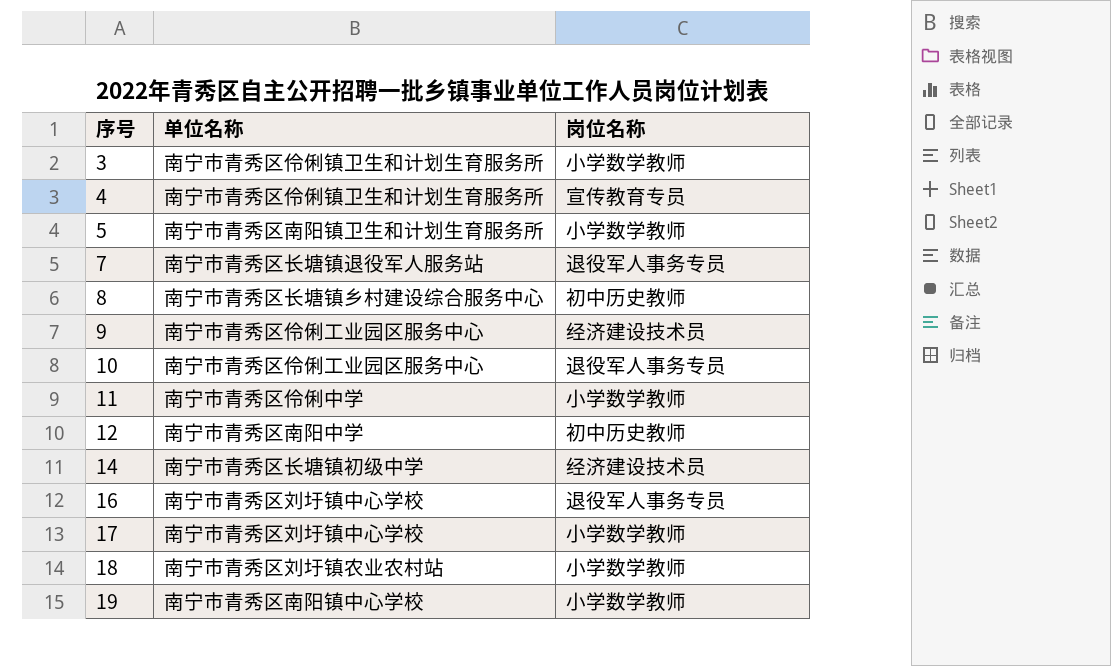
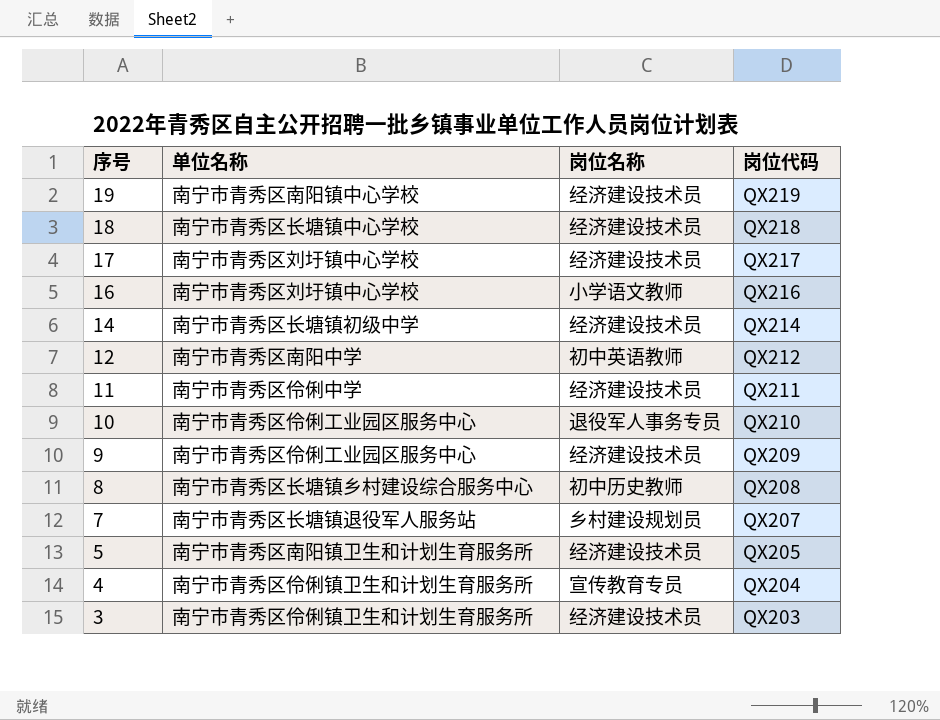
row order: 序号 ascending -> 序号 descending
column 岗位代码 | position: none -> 4
19 | 岗位名称: 小学数学教师 -> 经济建设技术员
18 | 单位名称: 南宁市青秀区刘圩镇农业农村站 -> 南宁市青秀区长塘镇中心学校
18 | 岗位名称: 小学数学教师 -> 经济建设技术员
17 | 岗位名称: 小学数学教师 -> 经济建设技术员
16 | 岗位名称: 退役军人事务专员 -> 小学语文教师
12 | 岗位名称: 初中历史教师 -> 初中英语教师
11 | 岗位名称: 小学数学教师 -> 经济建设技术员
7 | 岗位名称: 退役军人事务专员 -> 乡村建设规划员
5 | 岗位名称: 小学数学教师 -> 经济建设技术员
3 | 岗位名称: 小学数学教师 -> 经济建设技术员

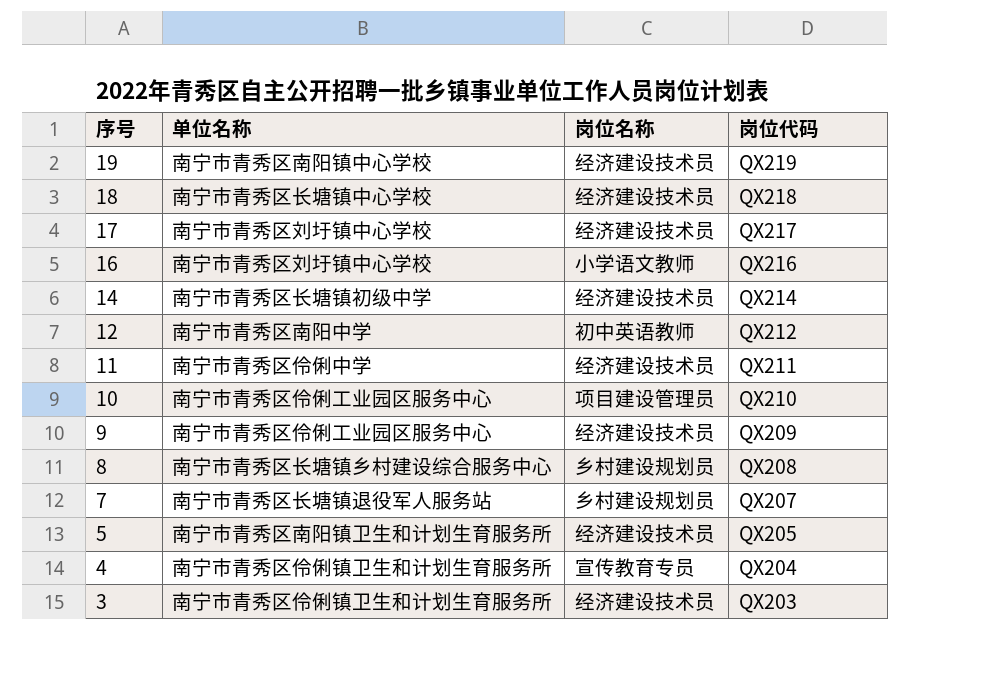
10 | 岗位名称: 退役军人事务专员 -> 项目建设管理员
8 | 岗位名称: 初中历史教师 -> 乡村建设规划员

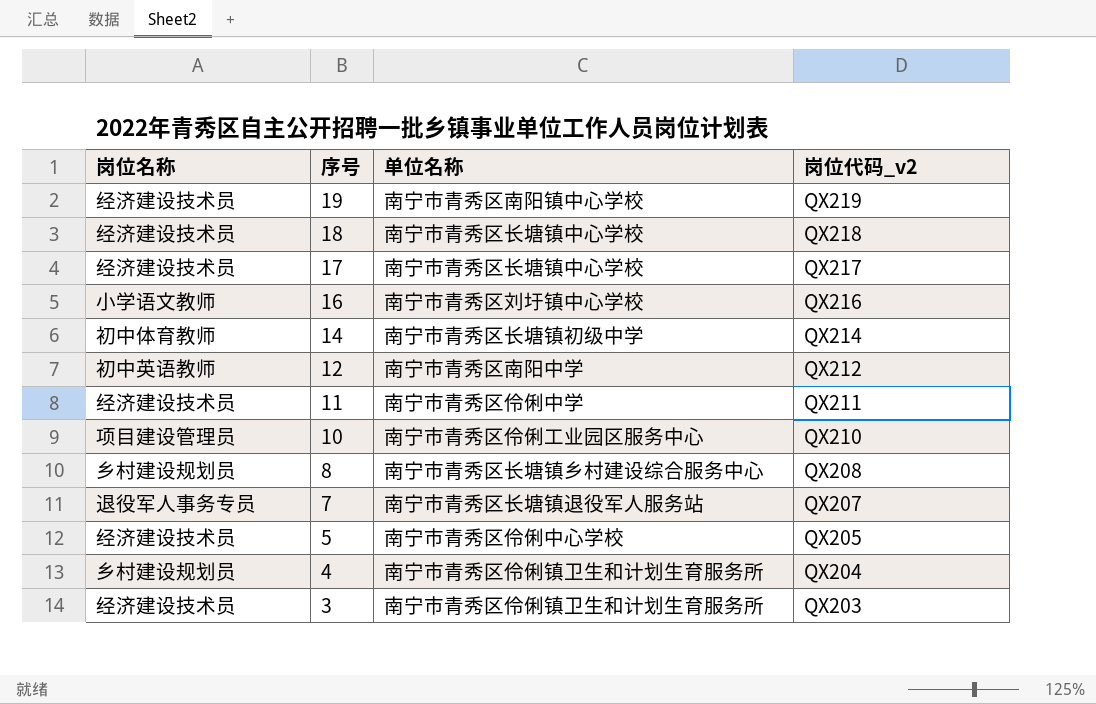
column 岗位名称 | position: 3 -> 1
column name: 岗位代码 -> 岗位代码_v2
row 9: 南宁市青秀区伶俐工业园区服务中心 | 经济建设技术员 | QX209 -> none
17 | 单位名称: 南宁市青秀区刘圩镇中心学校 -> 南宁市青秀区长塘镇中心学校
14 | 岗位名称: 经济建设技术员 -> 初中体育教师
7 | 岗位名称: 乡村建设规划员 -> 退役军人事务专员
5 | 单位名称: 南宁市青秀区南阳镇卫生和计划生育服务所 -> 南宁市青秀区伶俐中心学校
4 | 岗位名称: 宣传教育专员 -> 乡村建设规划员

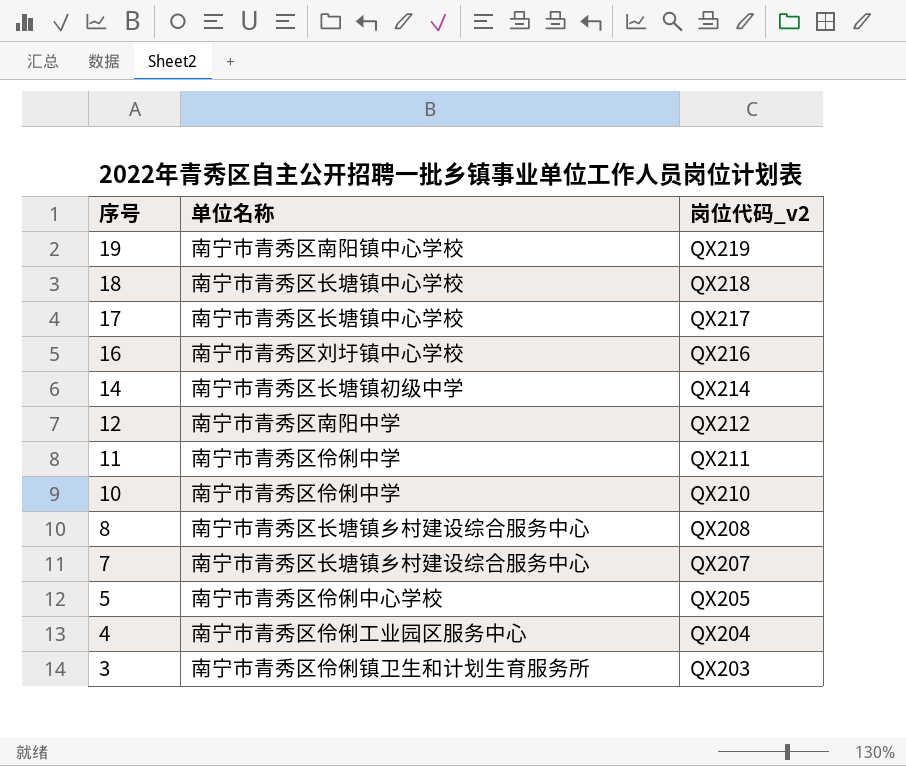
column 岗位名称 | position: 1 -> none
10 | 单位名称: 南宁市青秀区伶俐工业园区服务中心 -> 南宁市青秀区伶俐中学
7 | 单位名称: 南宁市青秀区长塘镇退役军人服务站 -> 南宁市青秀区长塘镇乡村建设综合服务中心
4 | 单位名称: 南宁市青秀区伶俐镇卫生和计划生育服务所 -> 南宁市青秀区伶俐工业园区服务中心

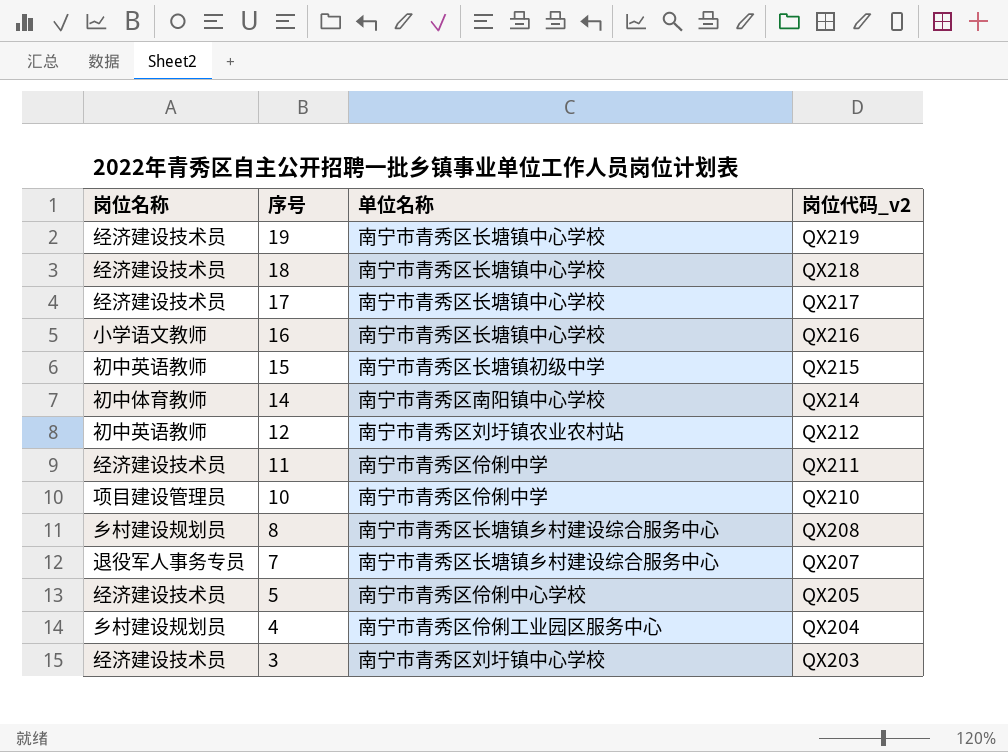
column 岗位名称 | position: none -> 1
19 | 单位名称: 南宁市青秀区南阳镇中心学校 -> 南宁市青秀区长塘镇中心学校
16 | 单位名称: 南宁市青秀区刘圩镇中心学校 -> 南宁市青秀区长塘镇中心学校
row 15: none -> 初中英语教师 | 南宁市青秀区长塘镇初级中学 | QX215
14 | 单位名称: 南宁市青秀区长塘镇初级中学 -> 南宁市青秀区南阳镇中心学校
12 | 单位名称: 南宁市青秀区南阳中学 -> 南宁市青秀区刘圩镇农业农村站
3 | 单位名称: 南宁市青秀区伶俐镇卫生和计划生育服务所 -> 南宁市青秀区刘圩镇中心学校

